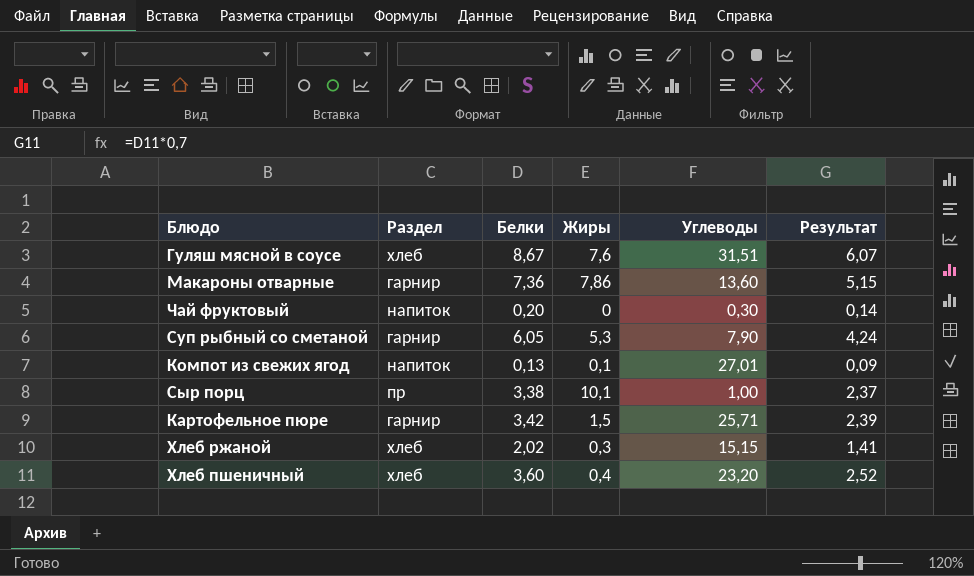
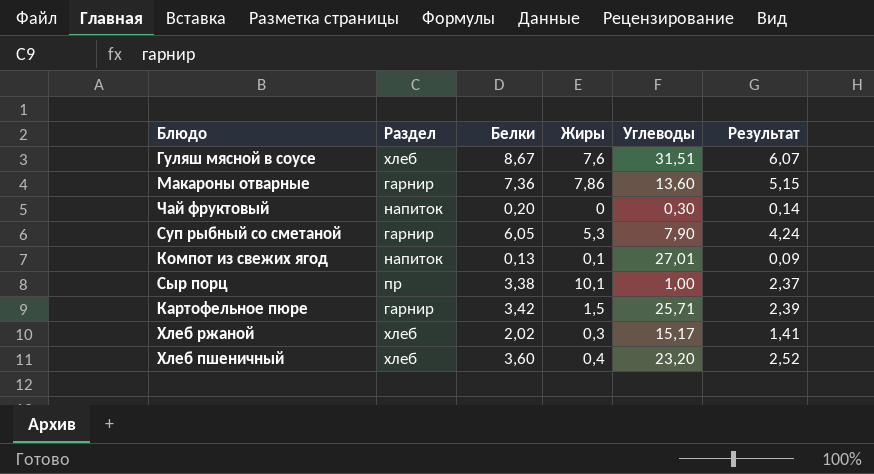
Хлеб ржаной | Углеводы: 15,15 -> 15,17

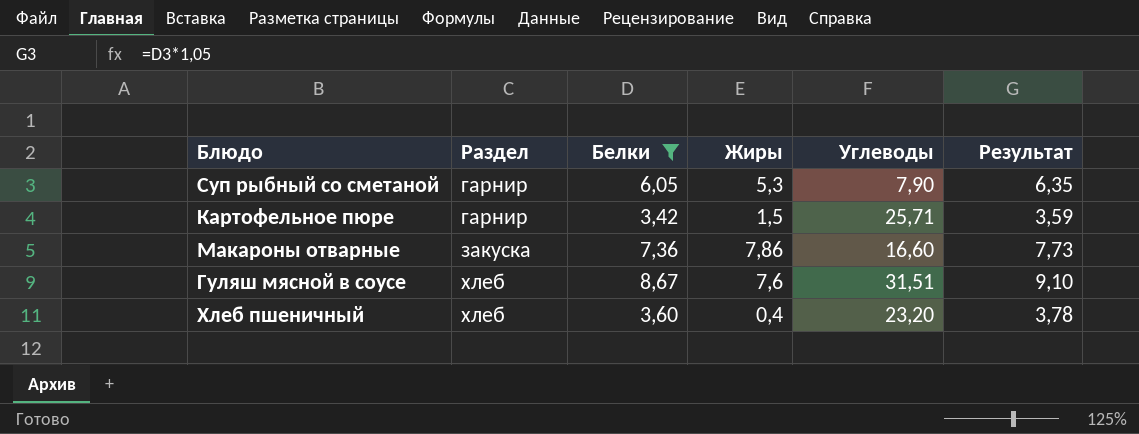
filter: none -> Белки >= 3,42
row order: none -> Раздел ascending
column Результат | formula: [Белки] * 0,7 -> [Белки] * 1,05
Макароны отварные | Раздел: гарнир -> закуска
Макароны отварные | Углеводы: 13,60 -> 16,60

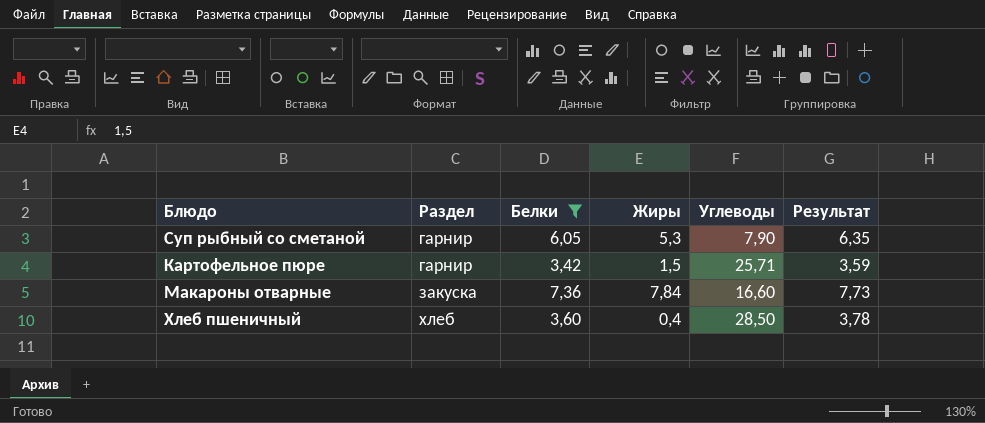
row Гуляш мясной в соусе: хлеб | 8,67 | 7,6 | 31,51 | 9,10 -> none
Макароны отварные | Жиры: 7,86 -> 7,84
Хлеб пшеничный | Углеводы: 23,20 -> 28,50

